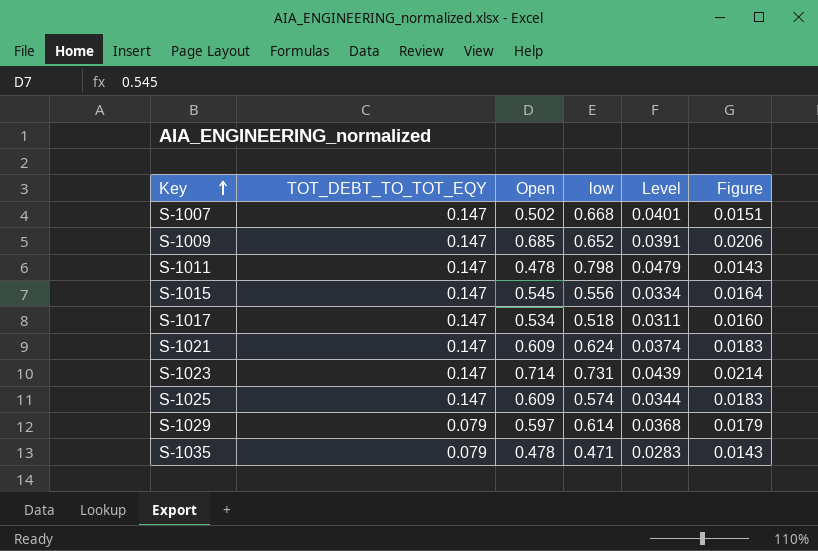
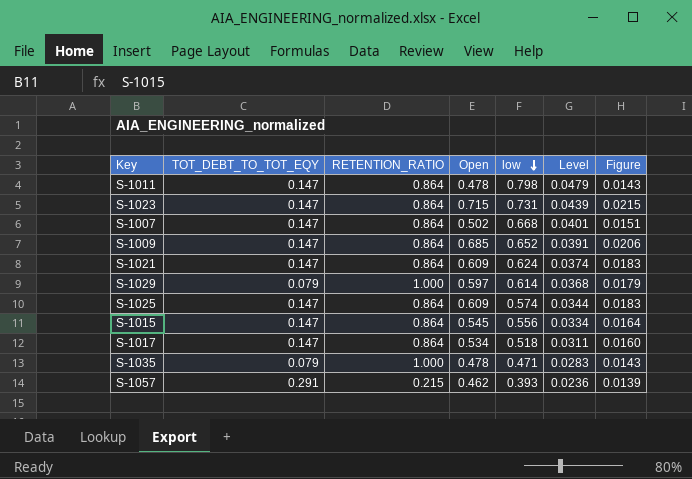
row order: Key ascending -> low descending
column RETENTION_RATIO | position: none -> 3
S-1023 | Open: 0.714 -> 0.715
S-1023 | Figure: 0.0214 -> 0.0215
row S-1057: none -> 0.291 | 0.215 | 0.462 | 0.393 | 0.0236 | 0.0139

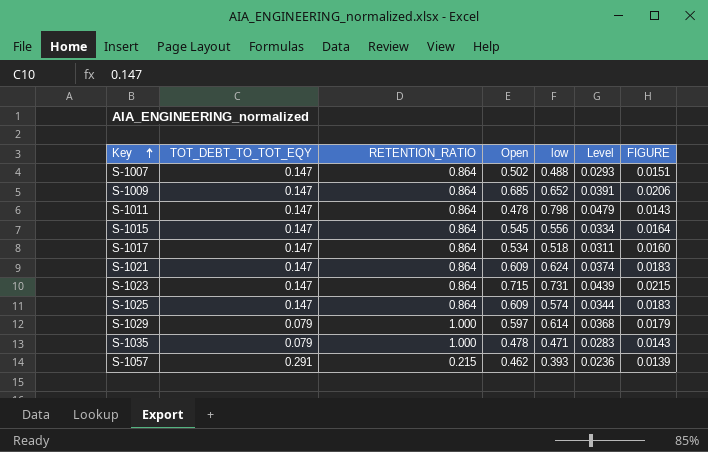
row order: low descending -> Key ascending
column name: Figure -> FIGURE
S-1007 | low: 0.668 -> 0.488
S-1007 | Level: 0.0401 -> 0.0293

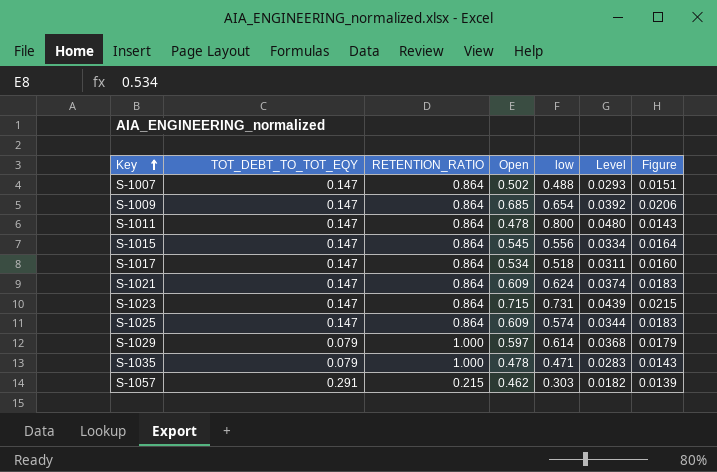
column name: FIGURE -> Figure
S-1009 | low: 0.652 -> 0.654
S-1009 | Level: 0.0391 -> 0.0392
S-1011 | low: 0.798 -> 0.800
S-1011 | Level: 0.0479 -> 0.0480
S-1057 | low: 0.393 -> 0.303
S-1057 | Level: 0.0236 -> 0.0182

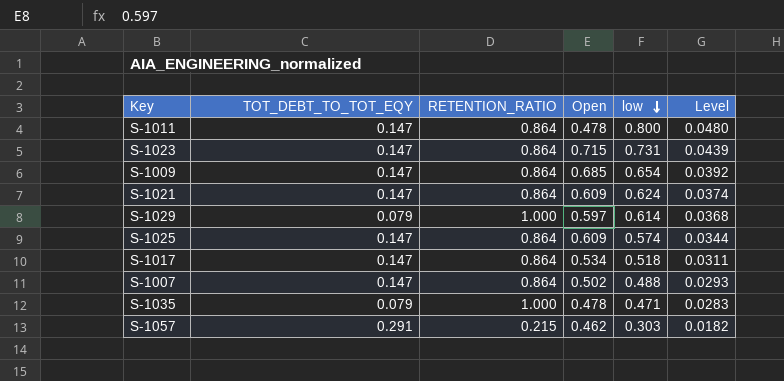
row order: Key ascending -> low descending
column Figure | formula: [Open] * 0.03 -> none
row S-1015: 0.147 | 0.864 | 0.545 | 0.556 | 0.0334 | 0.0164 -> none

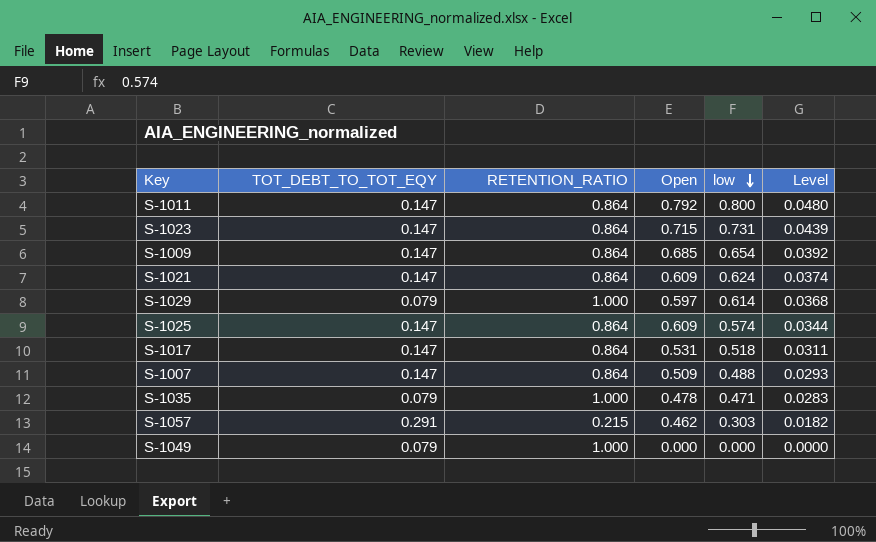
S-1011 | Open: 0.478 -> 0.792
S-1017 | Open: 0.534 -> 0.531
S-1007 | Open: 0.502 -> 0.509
row S-1049: none -> 0.079 | 1.000 | 0.000 | 0.000 | 0.0000

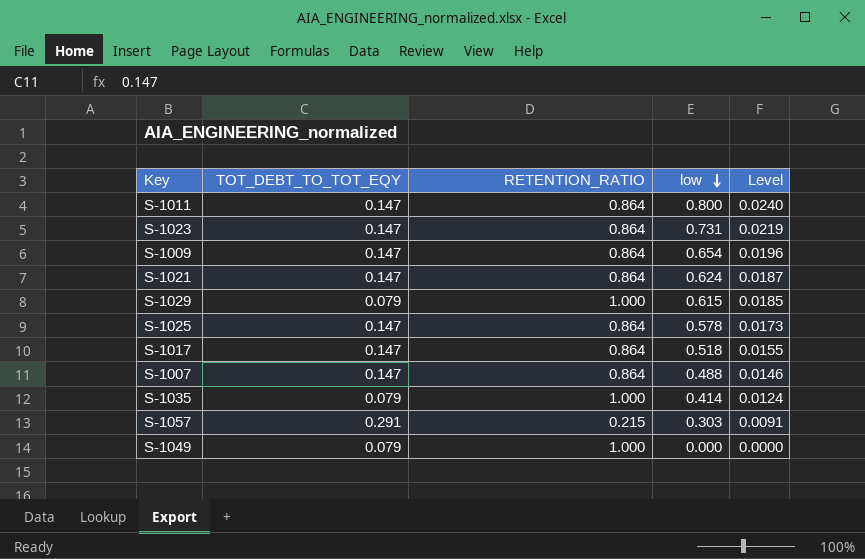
column Open | position: 4 -> none
column Level | formula: [low] * 0.06 -> [low] * 0.03
S-1029 | low: 0.614 -> 0.615
S-1025 | low: 0.574 -> 0.578
S-1035 | low: 0.471 -> 0.414

